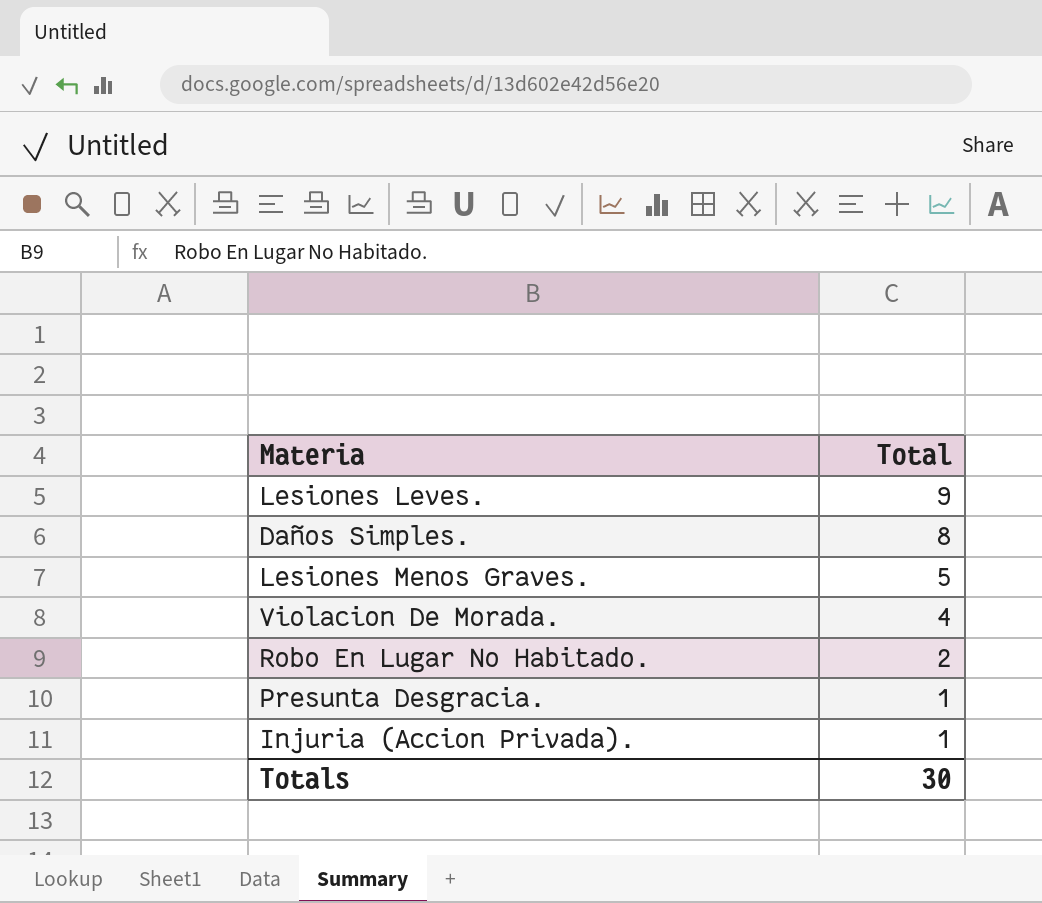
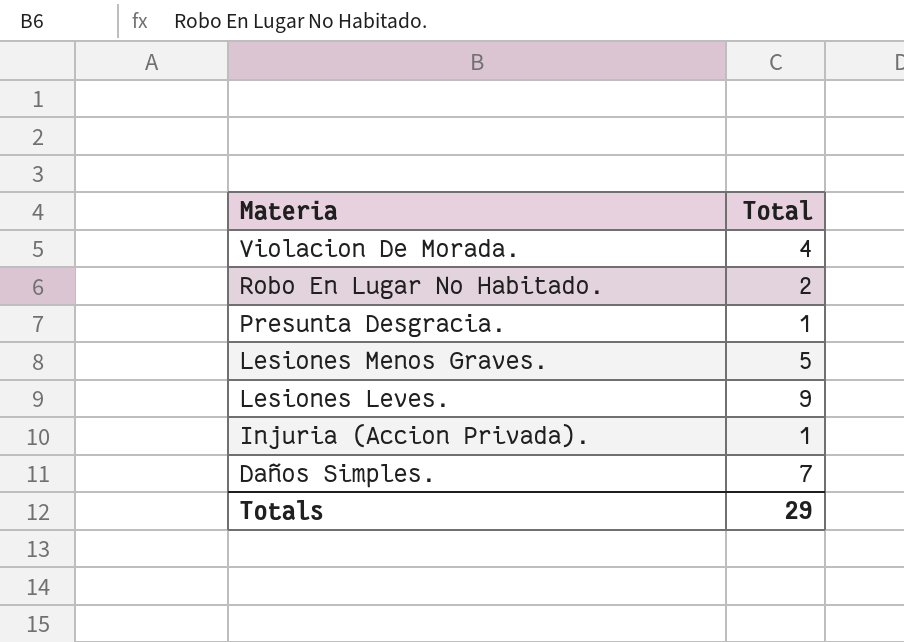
row order: Total descending -> Materia descending
Daños Simples. | Total: 8 -> 7
Totals | Total: 30 -> 29

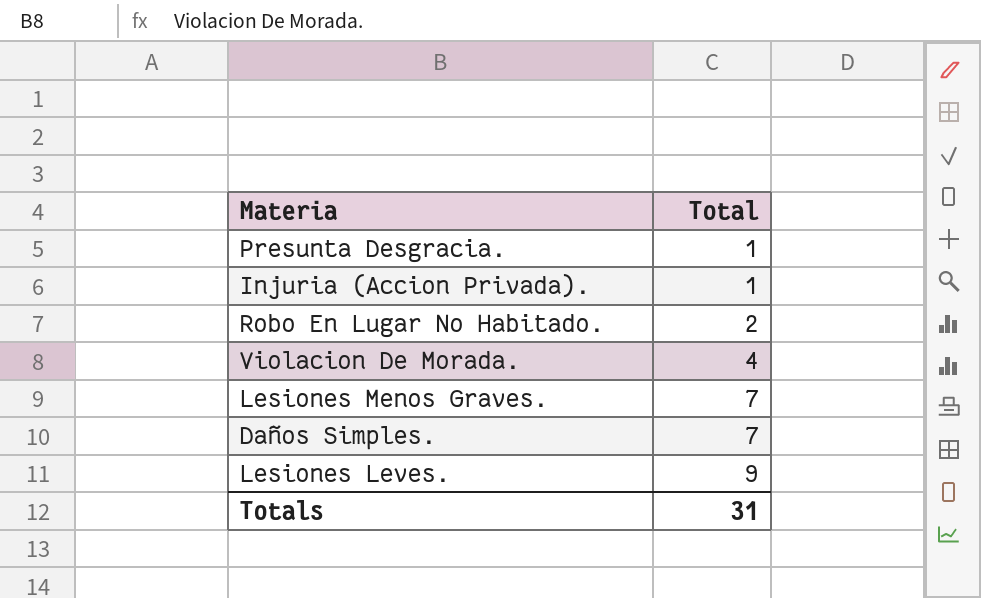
row order: Materia descending -> Total ascending
Lesiones Menos Graves. | Total: 5 -> 7
Totals | Total: 29 -> 31

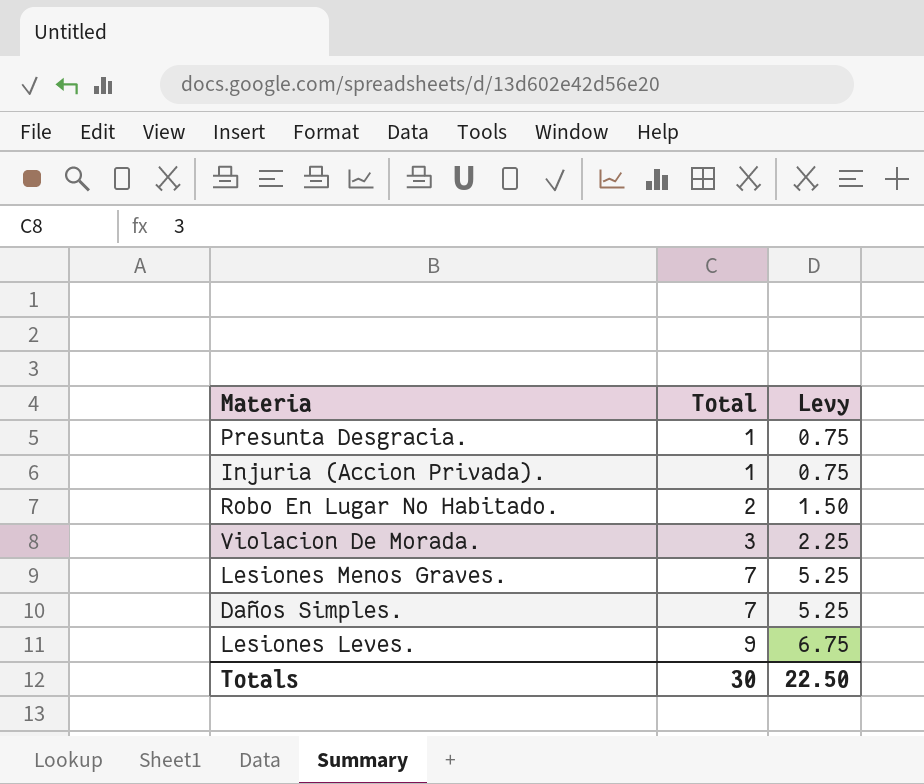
column Levy | formula: none -> [Total] * 0.75
Violacion De Morada. | Total: 4 -> 3
Totals | Total: 31 -> 30

